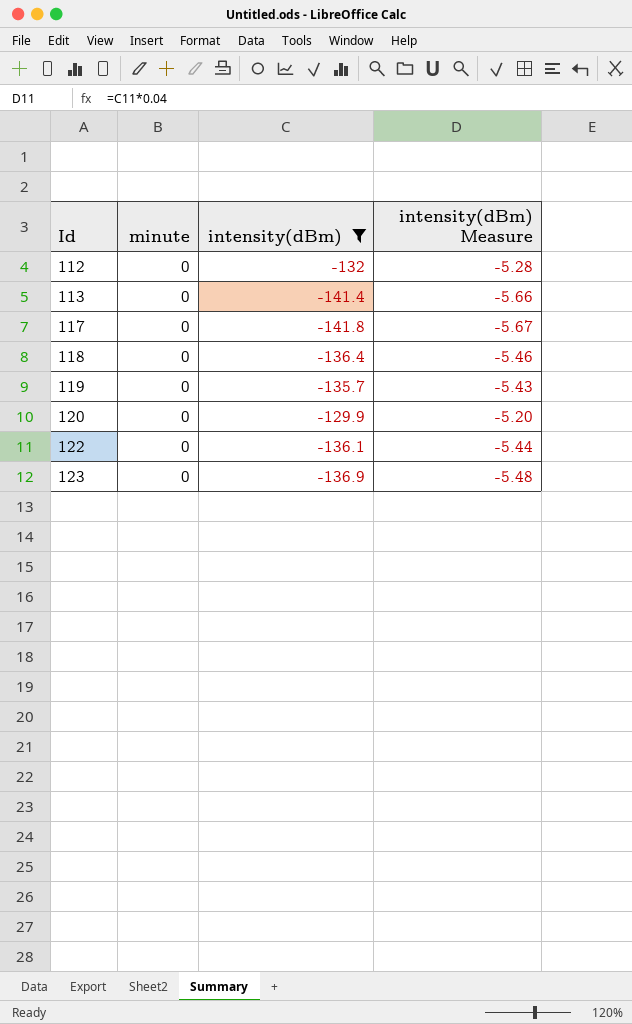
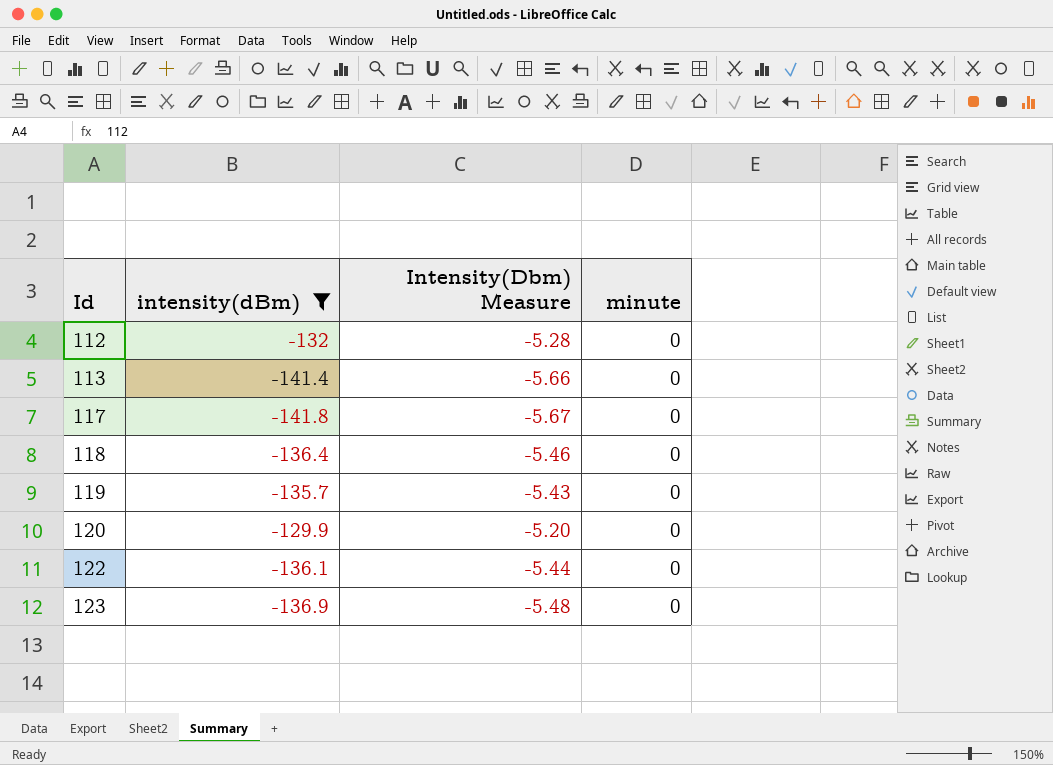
column name: intensity(dBm) Measure -> Intensity(Dbm) Measure
column minute | position: 2 -> 4

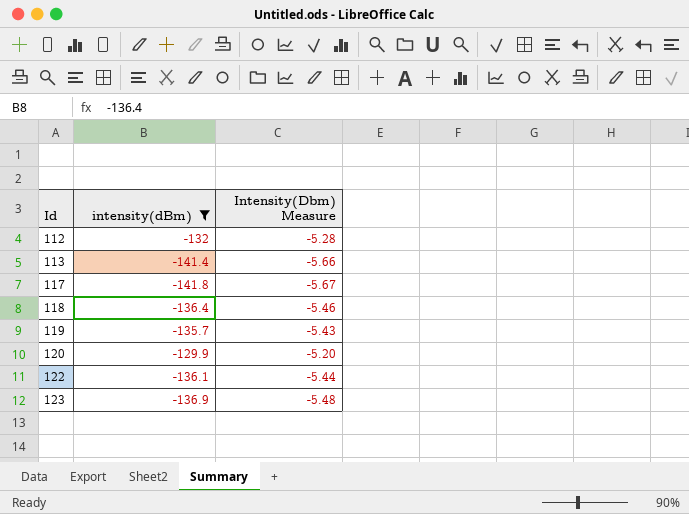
column minute | position: 4 -> none

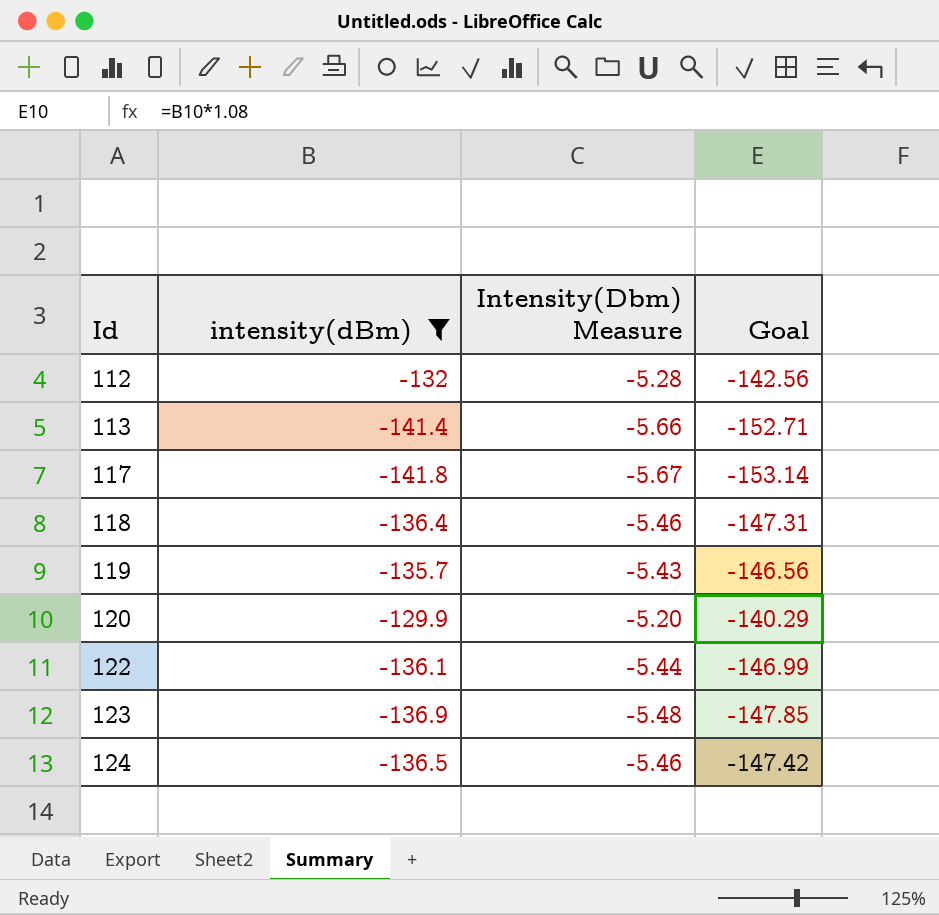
column Goal | formula: none -> [intensity(dBm)] * 1.08
row 124: none -> -136.5 | -5.46 | -147.42

